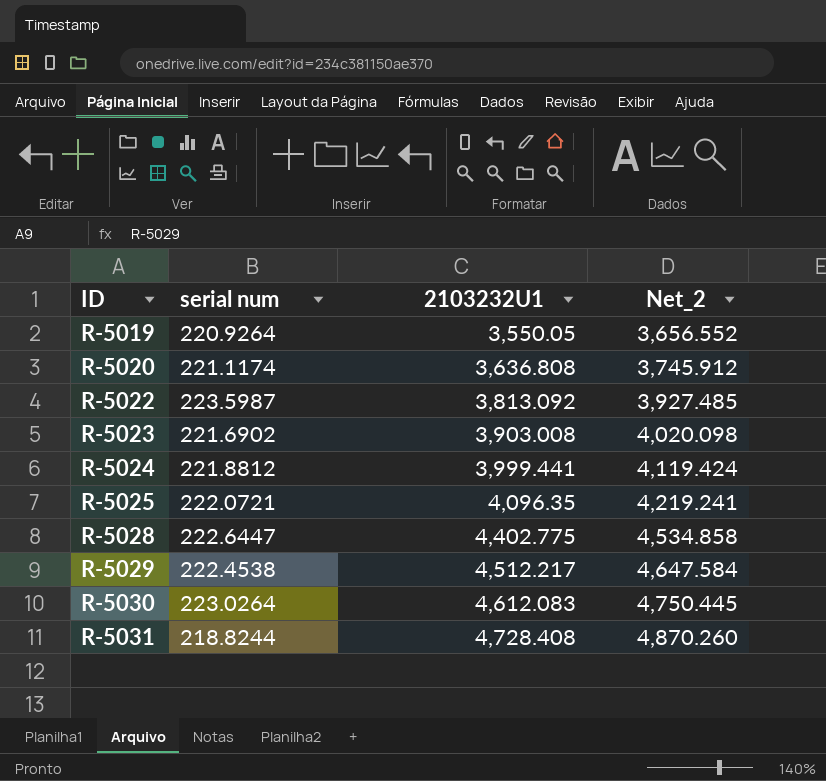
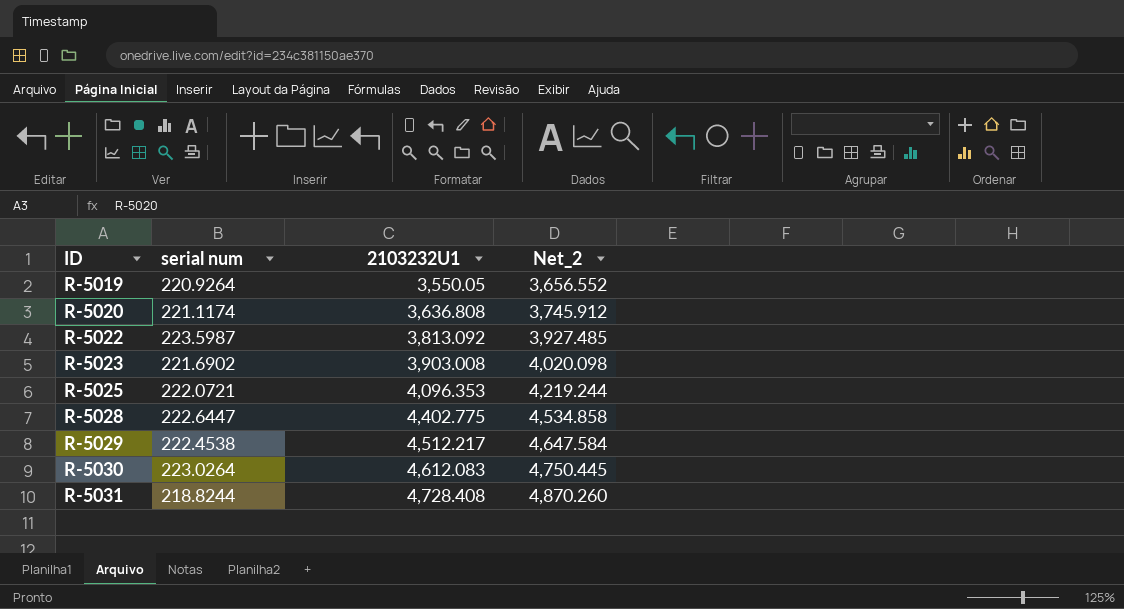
row R-5024: 221.8812 | 3,999.441 | 4,119.424 -> none
R-5025 | 2103232U1: 4,096.35 -> 4,096.353
R-5025 | Net_2: 4,219.241 -> 4,219.244

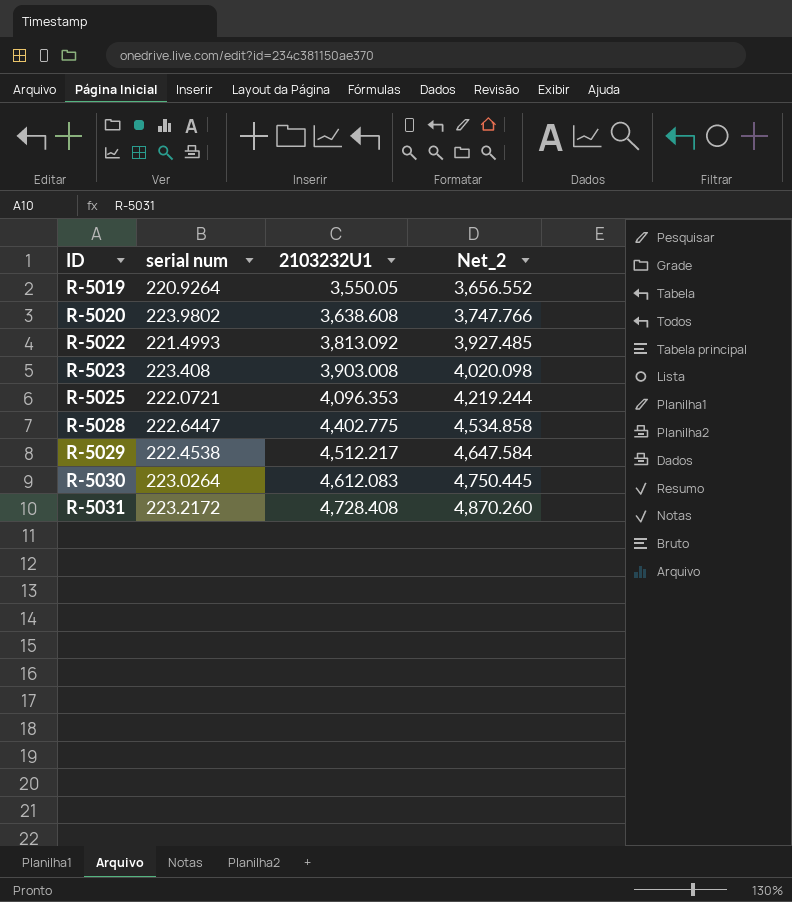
R-5020 | serial num: 221.1174 -> 223.9802
R-5020 | 2103232U1: 3,636.808 -> 3,638.608
R-5020 | Net_2: 3,745.912 -> 3,747.766
R-5022 | serial num: 223.5987 -> 221.4993
R-5023 | serial num: 221.6902 -> 223.408
R-5031 | serial num: 218.8244 -> 223.2172

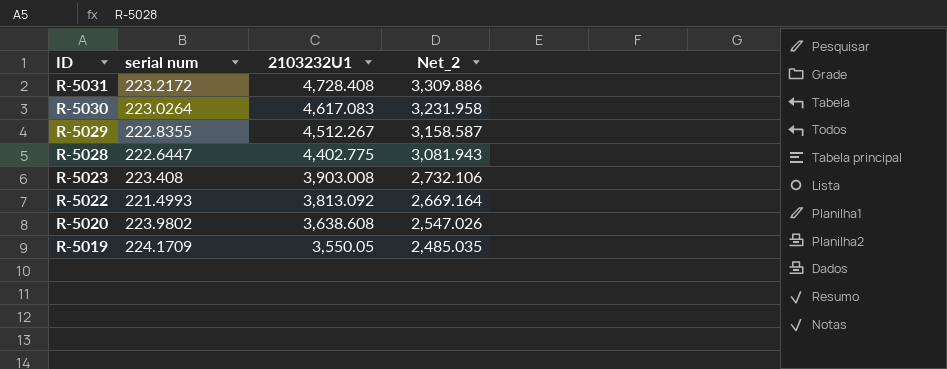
row order: ID ascending -> ID descending
column Net_2 | formula: [2103232U1] * 1.03 -> [2103232U1] * 0.7
row R-5025: 222.0721 | 4,096.353 | 4,219.244 -> none
R-5030 | 2103232U1: 4,612.083 -> 4,617.083
R-5029 | serial num: 222.4538 -> 222.8355
R-5029 | 2103232U1: 4,512.217 -> 4,512.267
R-5019 | serial num: 220.9264 -> 224.1709

